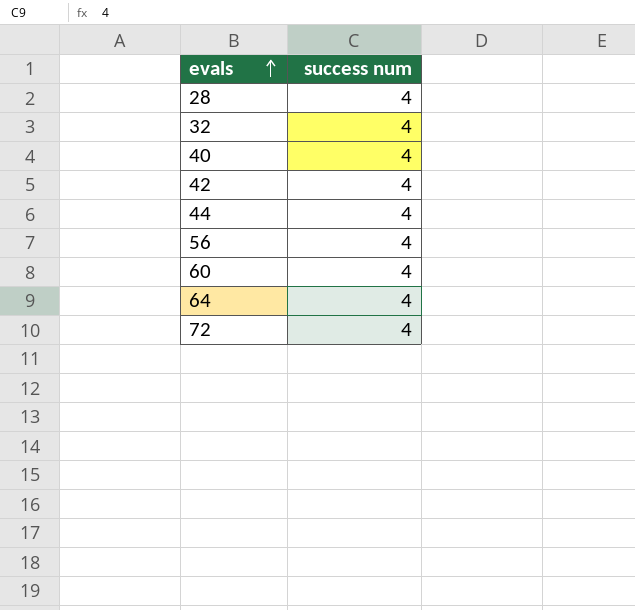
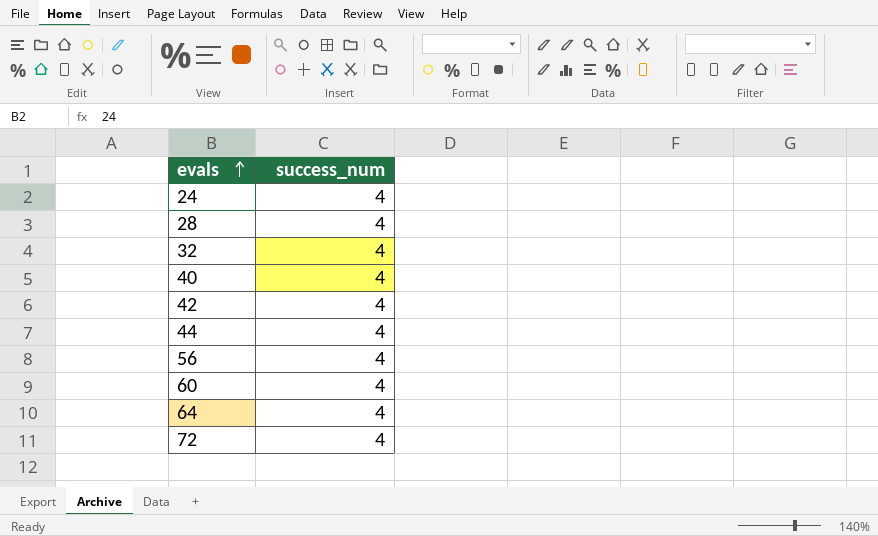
column name: success num -> success_num
row 24: none -> 4

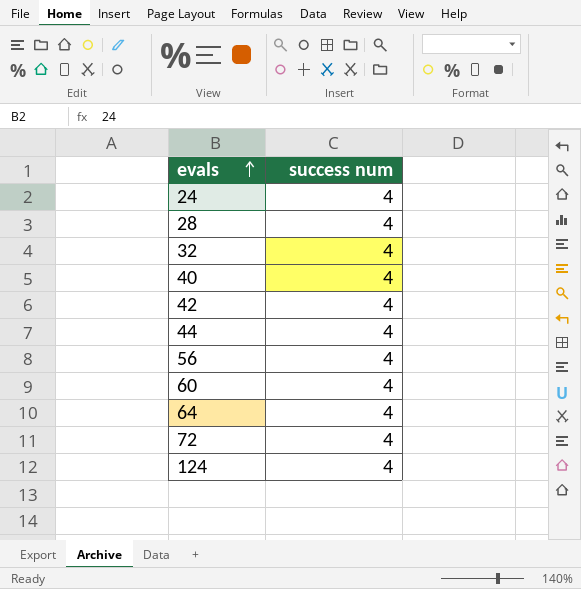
column name: success_num -> success num
row 124: none -> 4

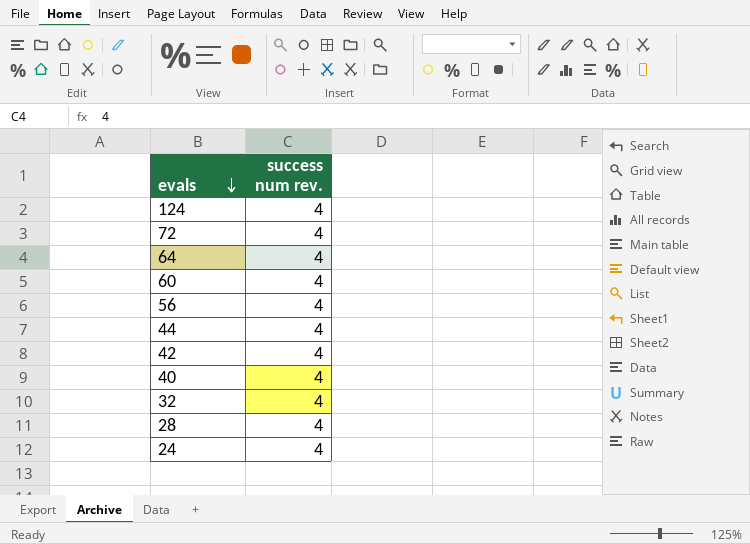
row order: evals ascending -> evals descending
column name: success num -> success num rev.

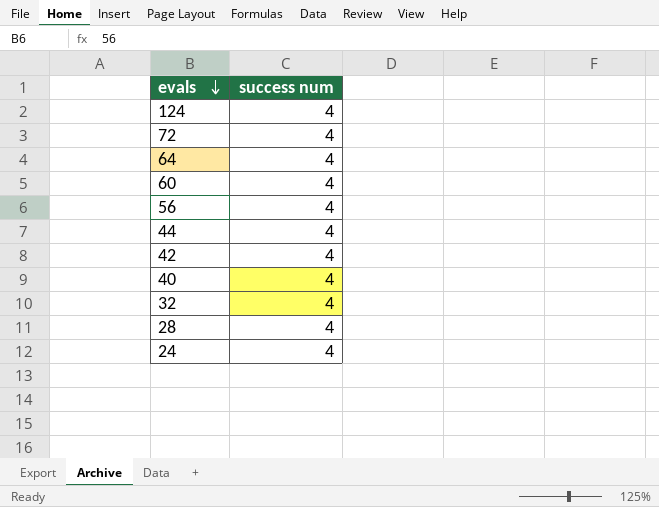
column name: success num rev. -> success num

